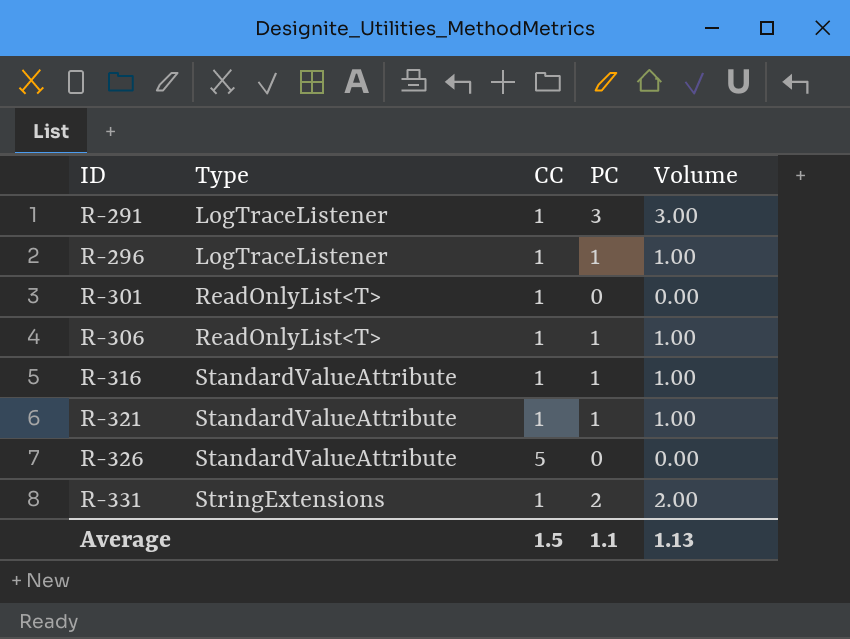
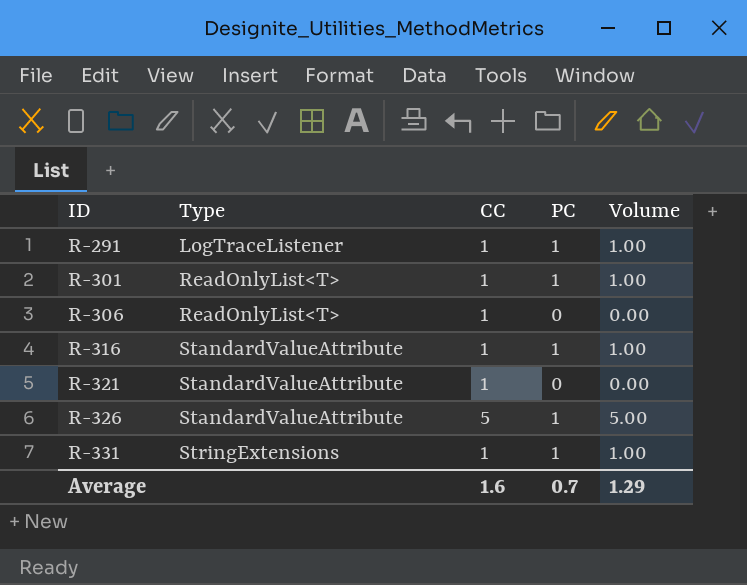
row R-296: LogTraceListener | 1 | 1 | 1.00 -> none
R-291 | PC: 3 -> 1
R-291 | Volume: 3.00 -> 1.00
R-301 | PC: 0 -> 1
R-301 | Volume: 0.00 -> 1.00
R-306 | PC: 1 -> 0
R-306 | Volume: 1.00 -> 0.00
R-321 | PC: 1 -> 0
R-321 | Volume: 1.00 -> 0.00
R-326 | PC: 0 -> 1
R-326 | Volume: 0.00 -> 5.00
R-331 | PC: 2 -> 1
R-331 | Volume: 2.00 -> 1.00
Average | CC: 1.5 -> 1.6
Average | PC: 1.1 -> 0.7
Average | Volume: 1.13 -> 1.29

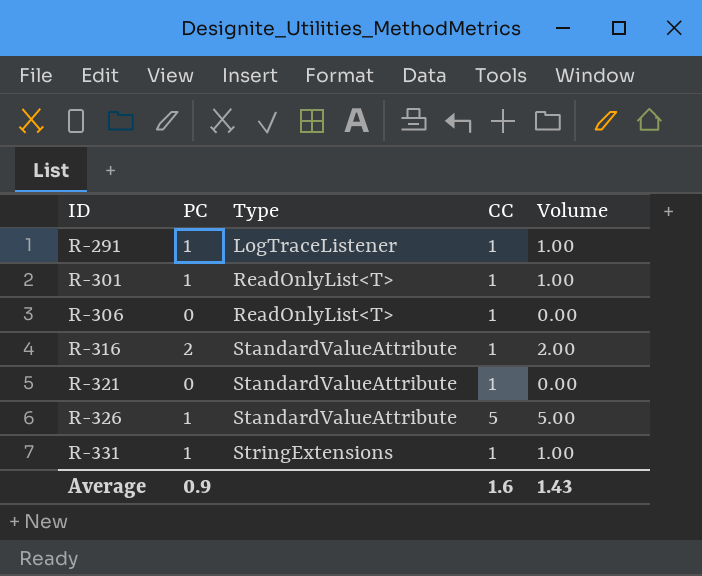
column PC | position: 4 -> 2
R-316 | PC: 1 -> 2
R-316 | Volume: 1.00 -> 2.00
Average | PC: 0.7 -> 0.9
Average | Volume: 1.29 -> 1.43

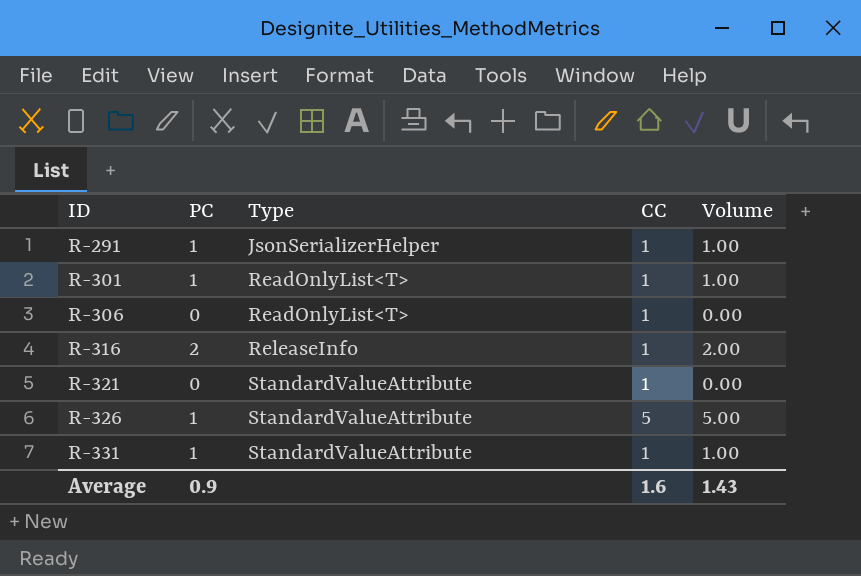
R-291 | Type: LogTraceListener -> JsonSerializerHelper
R-316 | Type: StandardValueAttribute -> ReleaseInfo
R-331 | Type: StringExtensions -> StandardValueAttribute

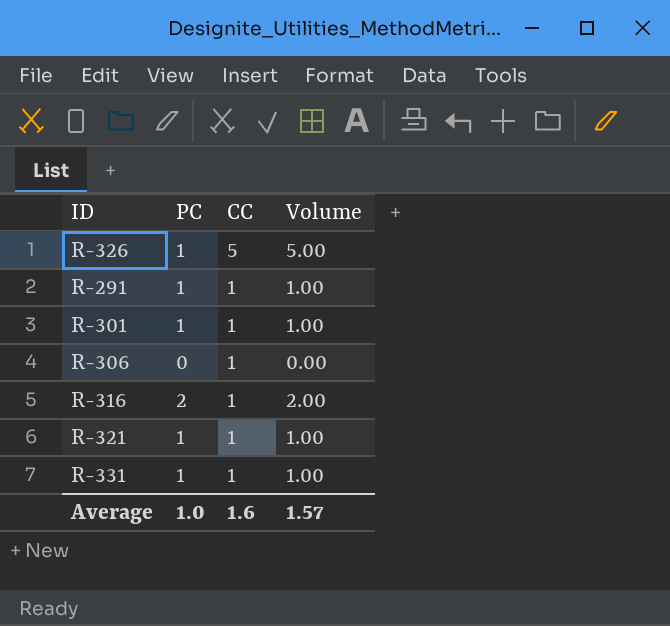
row order: ID ascending -> CC descending
column Type | position: 3 -> none
R-321 | PC: 0 -> 1
R-321 | Volume: 0.00 -> 1.00
Average | PC: 0.9 -> 1.0
Average | Volume: 1.43 -> 1.57

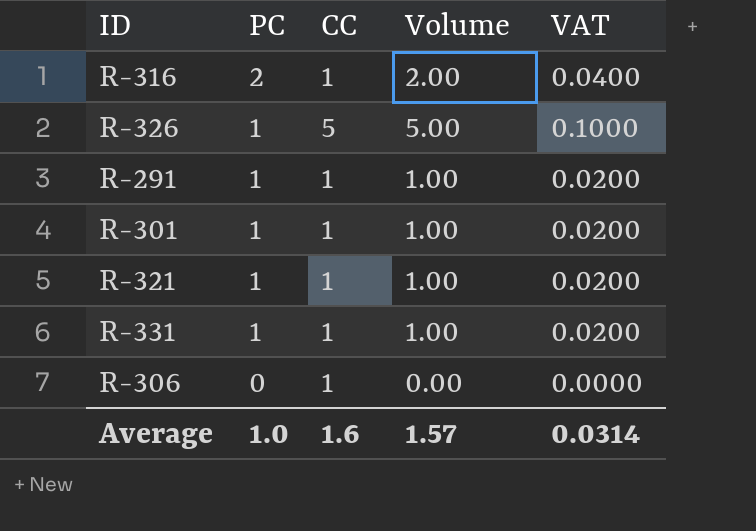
row order: CC descending -> PC descending
column VAT | formula: none -> [Volume] * 0.02

